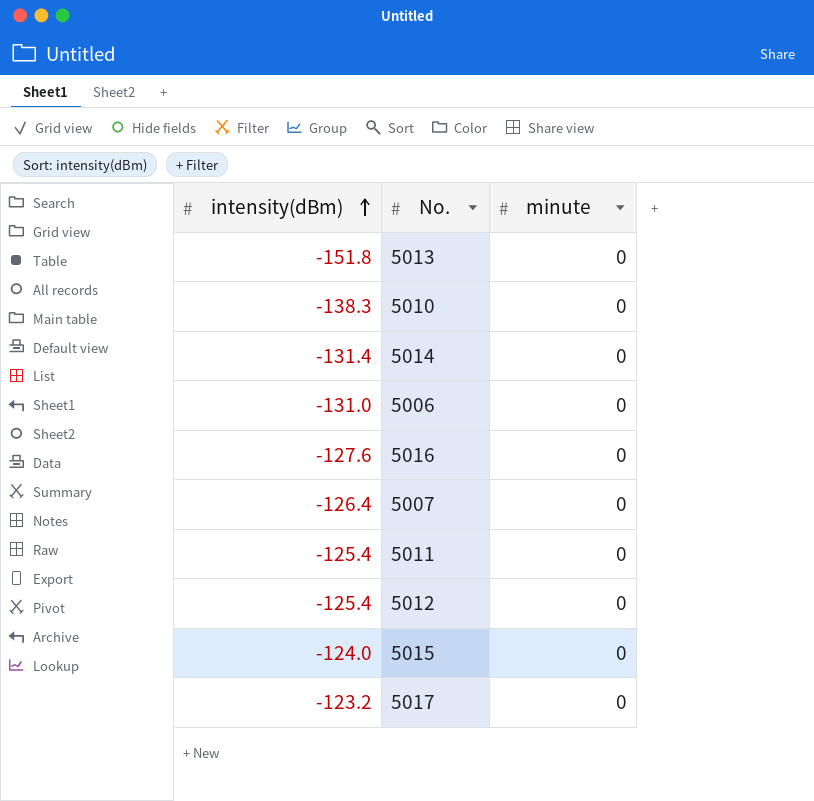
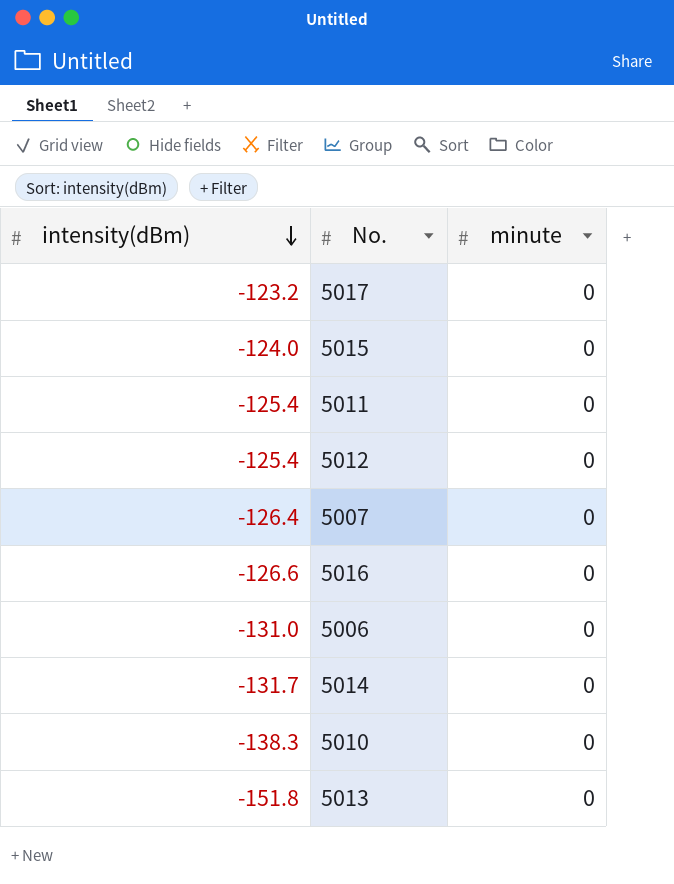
row order: intensity(dBm) ascending -> intensity(dBm) descending
5016 | intensity(dBm): -127.6 -> -126.6
5014 | intensity(dBm): -131.4 -> -131.7

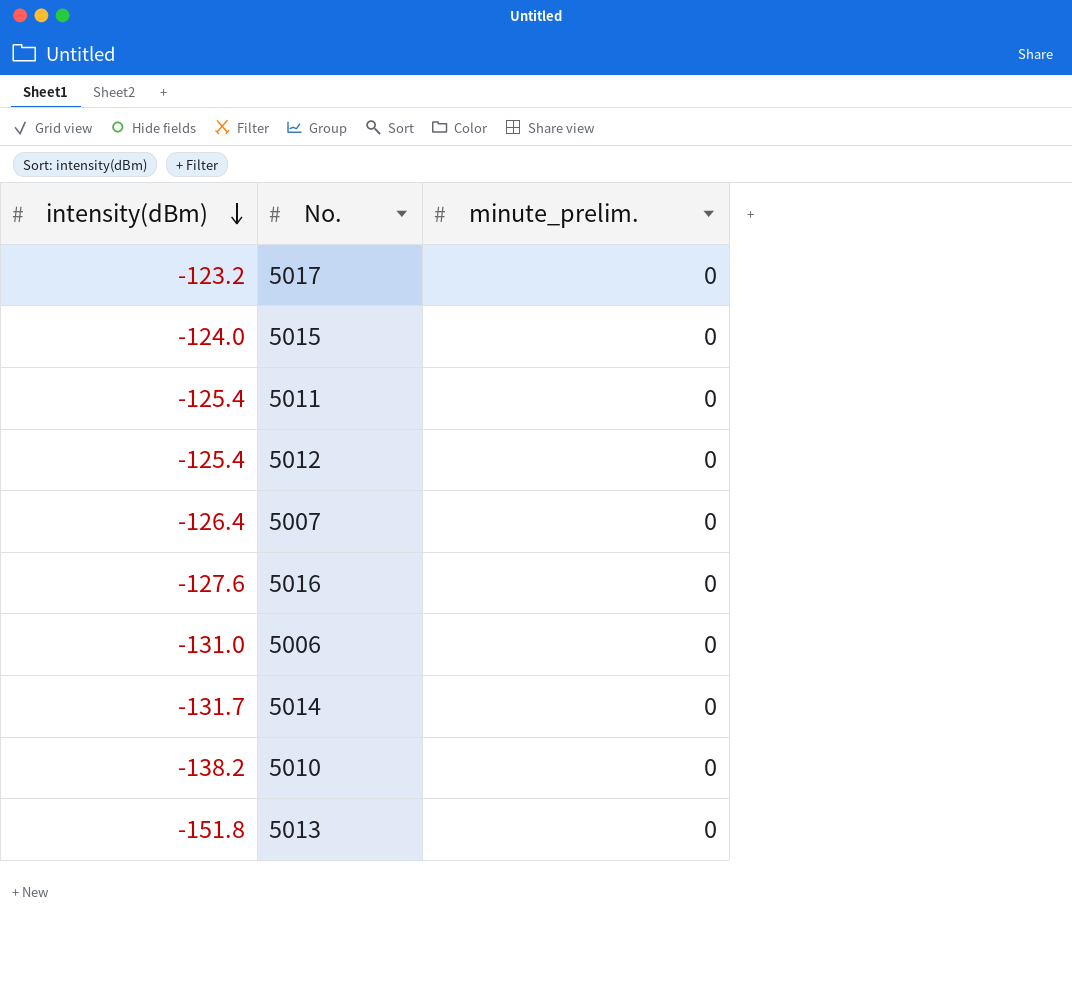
column name: minute -> minute_prelim.
5016 | intensity(dBm): -126.6 -> -127.6
5010 | intensity(dBm): -138.3 -> -138.2

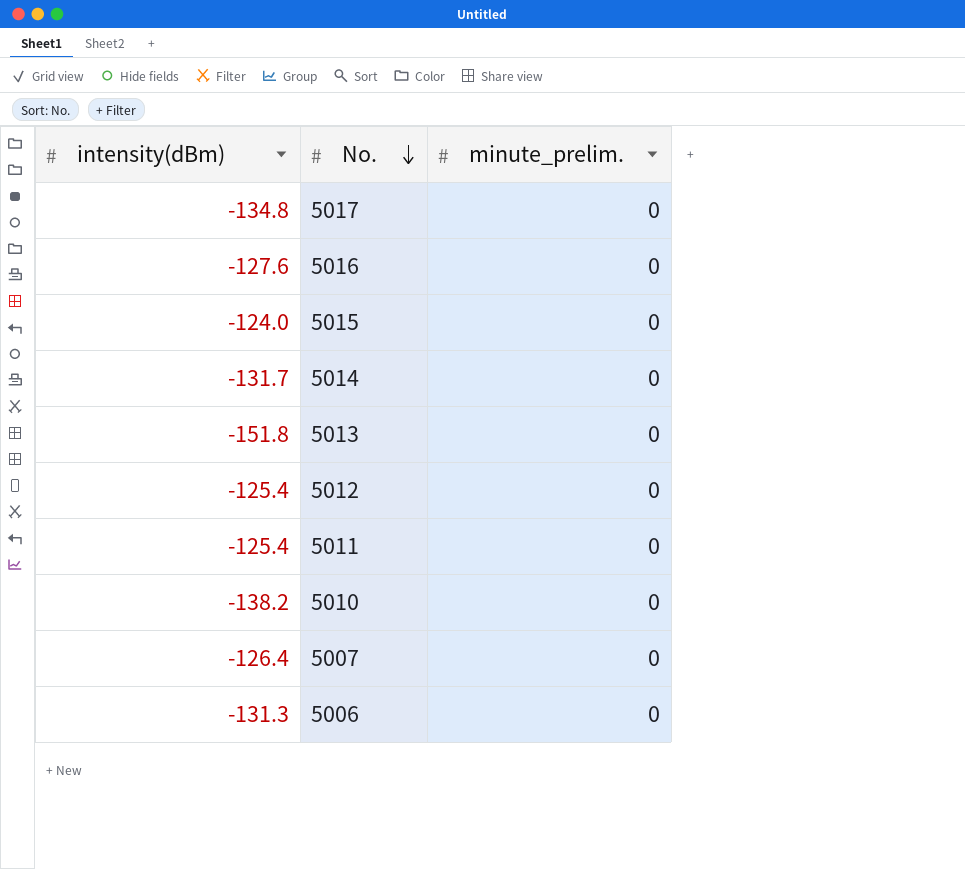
row order: intensity(dBm) descending -> No. descending
5017 | intensity(dBm): -123.2 -> -134.8
5006 | intensity(dBm): -131.0 -> -131.3

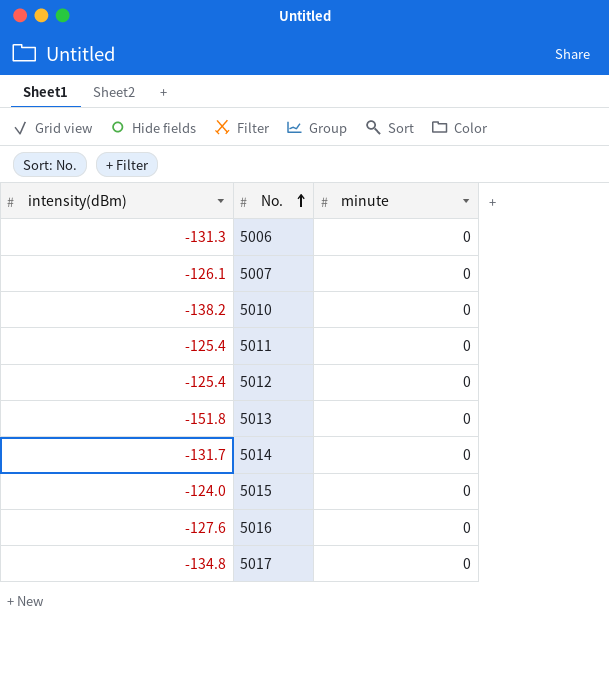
row order: No. descending -> No. ascending
column name: minute_prelim. -> minute
5007 | intensity(dBm): -126.4 -> -126.1

